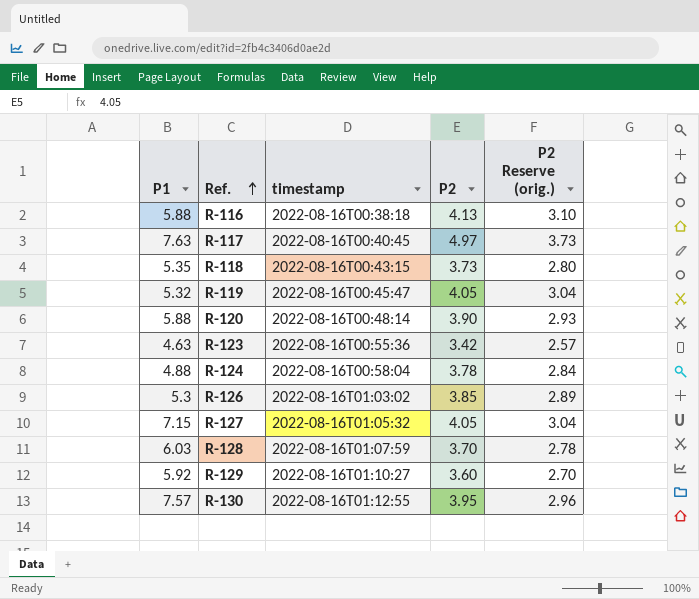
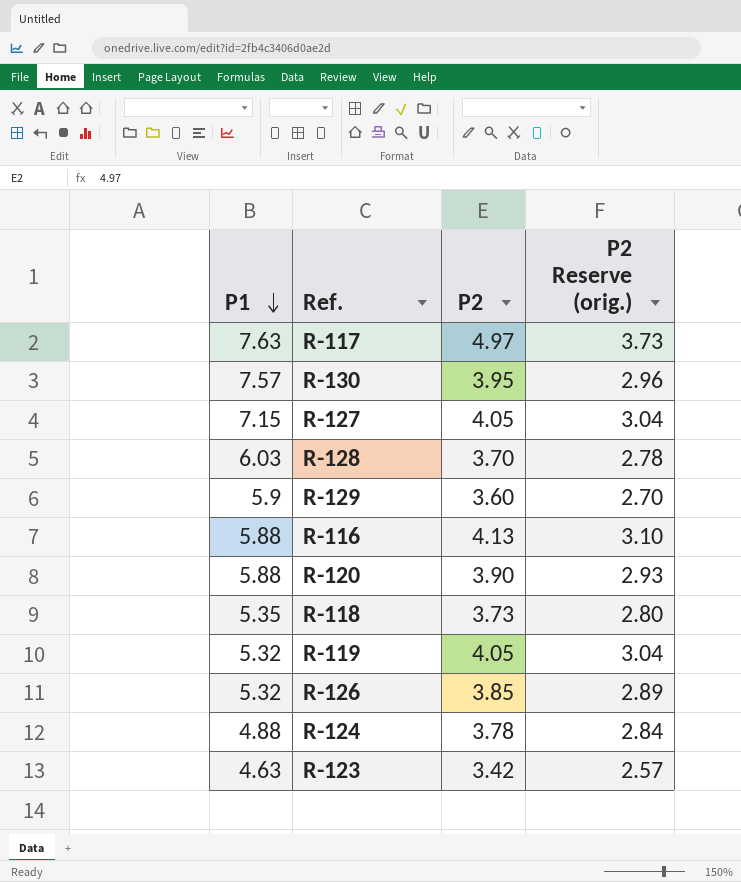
row order: Ref. ascending -> P1 descending
column timestamp | position: 3 -> none
R-129 | P1: 5.92 -> 5.9
R-126 | P1: 5.3 -> 5.32

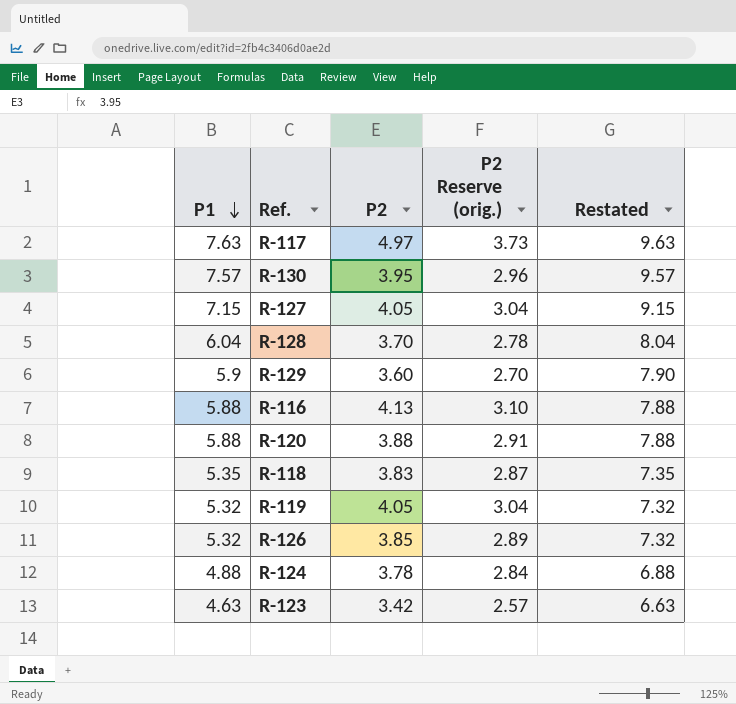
column Restated | formula: none -> [P1] + 2
R-128 | P1: 6.03 -> 6.04
R-120 | P2: 3.90 -> 3.88
R-120 | P2 Reserve (orig.): 2.93 -> 2.91
R-118 | P2: 3.73 -> 3.83
R-118 | P2 Reserve (orig.): 2.80 -> 2.87

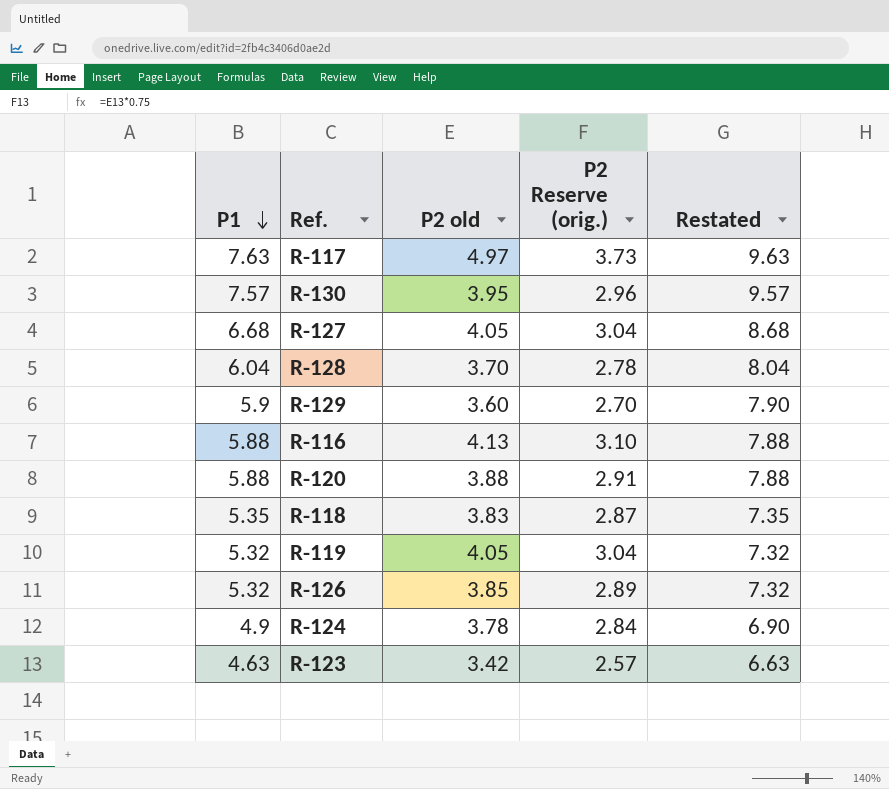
column name: P2 -> P2 old
R-127 | P1: 7.15 -> 6.68
R-127 | Restated: 9.15 -> 8.68
R-124 | P1: 4.88 -> 4.9
R-124 | Restated: 6.88 -> 6.90

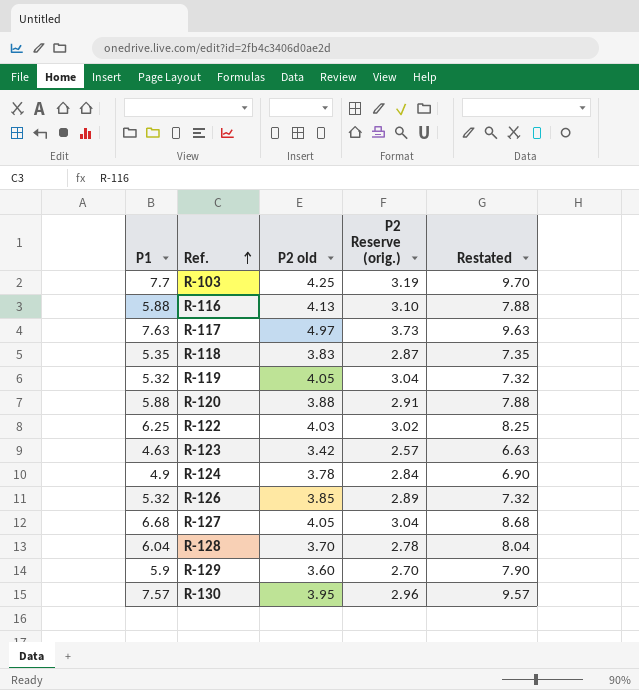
row order: P1 descending -> Ref. ascending
row R-103: none -> 7.7 | 4.25 | 3.19 | 9.70
row R-122: none -> 6.25 | 4.03 | 3.02 | 8.25

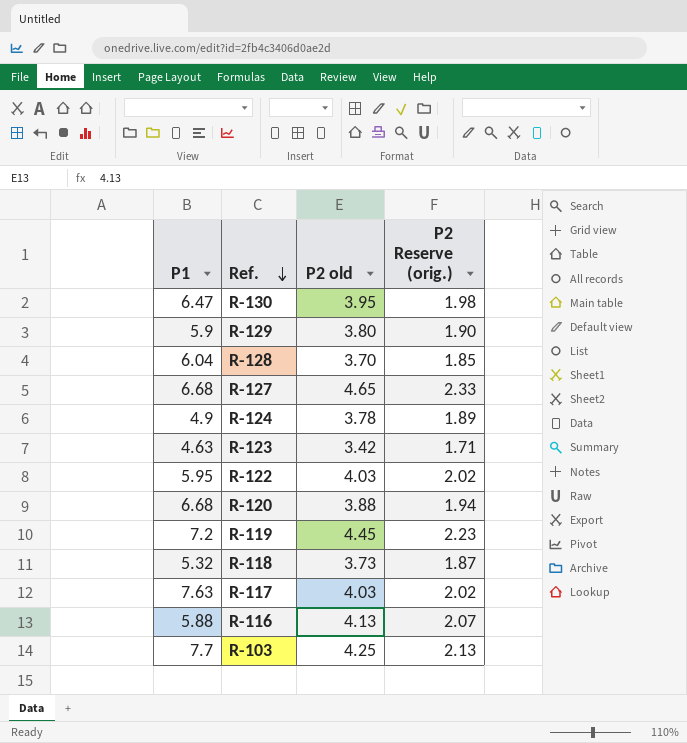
row order: Ref. ascending -> Ref. descending
column Restated | formula: [P1] + 2 -> none
column P2 Reserve (orig.) | formula: [P2 old] * 0.75 -> [P2 old] * 0.5
row R-126: 5.32 | 3.85 | 2.89 | 7.32 -> none
R-130 | P1: 7.57 -> 6.47
R-129 | P2 old: 3.60 -> 3.80
R-127 | P2 old: 4.05 -> 4.65
R-122 | P1: 6.25 -> 5.95
R-120 | P1: 5.88 -> 6.68
R-119 | P1: 5.32 -> 7.2
R-119 | P2 old: 4.05 -> 4.45
R-118 | P1: 5.35 -> 5.32
R-118 | P2 old: 3.83 -> 3.73
R-117 | P2 old: 4.97 -> 4.03

